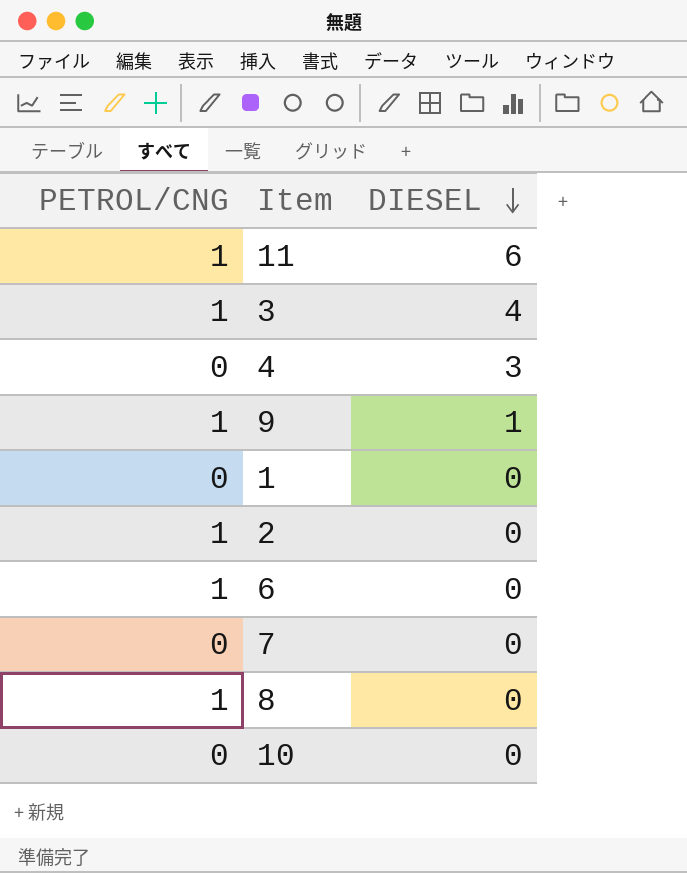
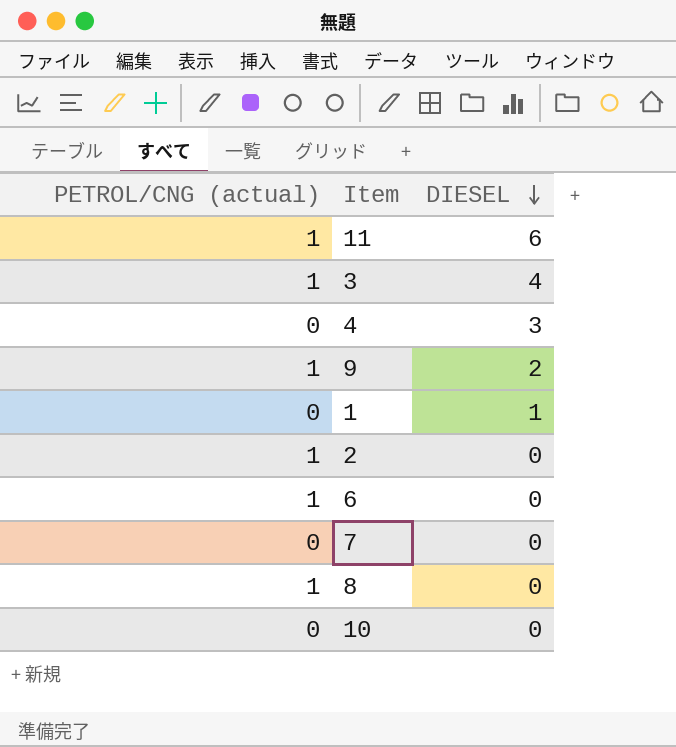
column name: PETROL/CNG -> PETROL/CNG (actual)
9 | DIESEL: 1 -> 2
1 | DIESEL: 0 -> 1

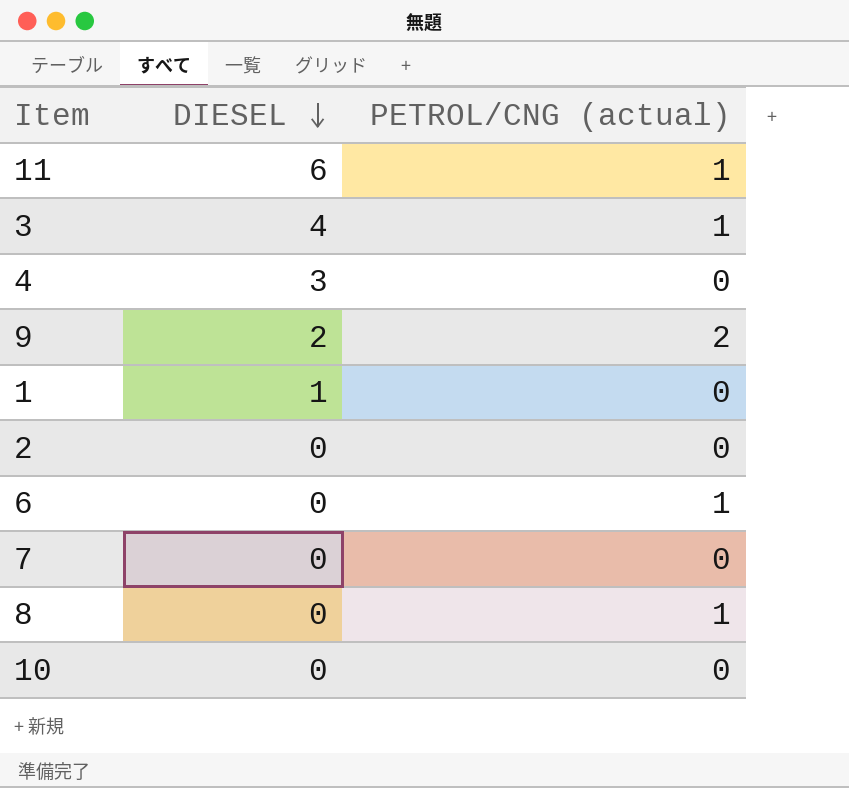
column PETROL/CNG (actual) | position: 1 -> 3
9 | PETROL/CNG (actual): 1 -> 2
2 | PETROL/CNG (actual): 1 -> 0

